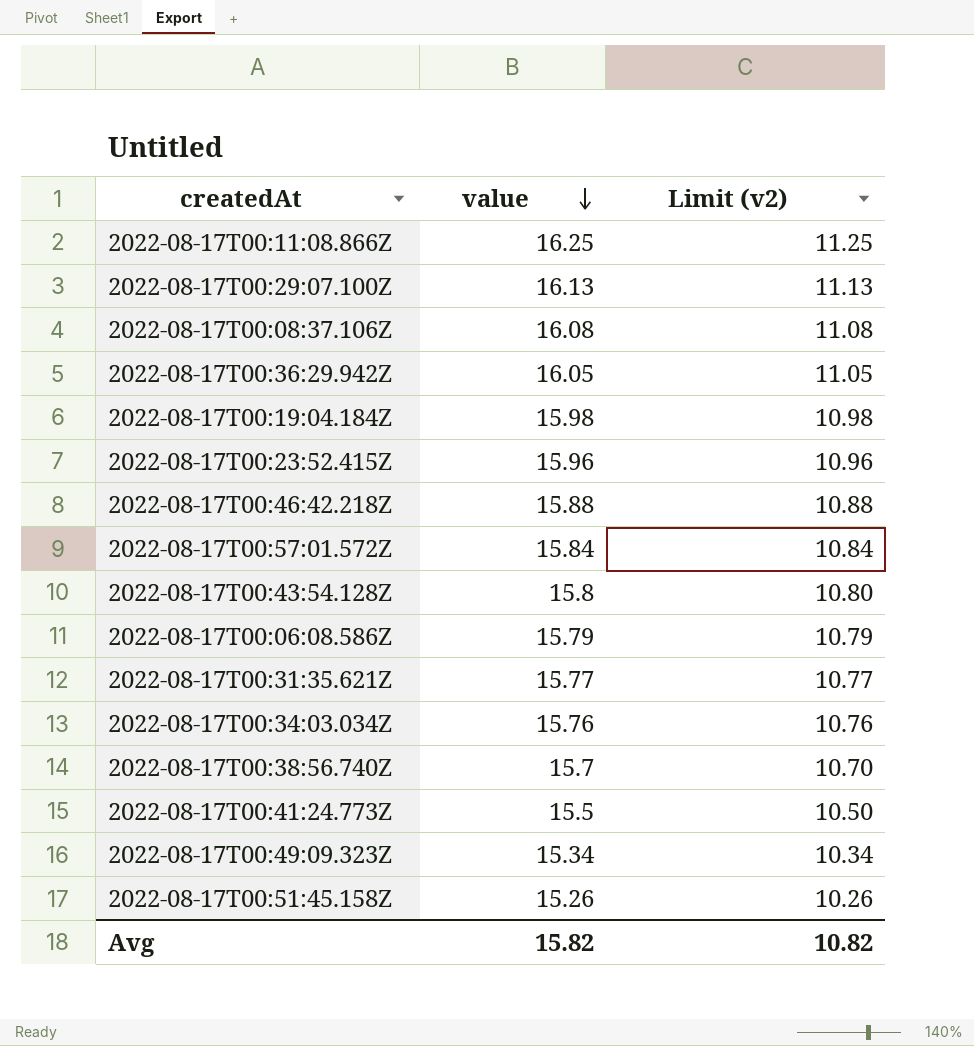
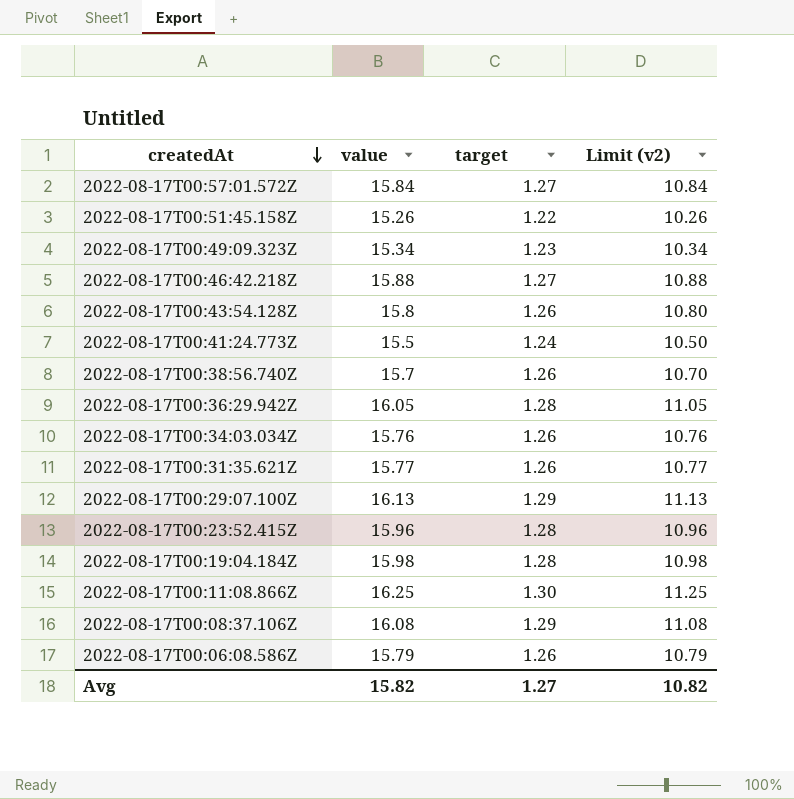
row order: value descending -> createdAt descending
column target | formula: none -> [value] * 0.08

